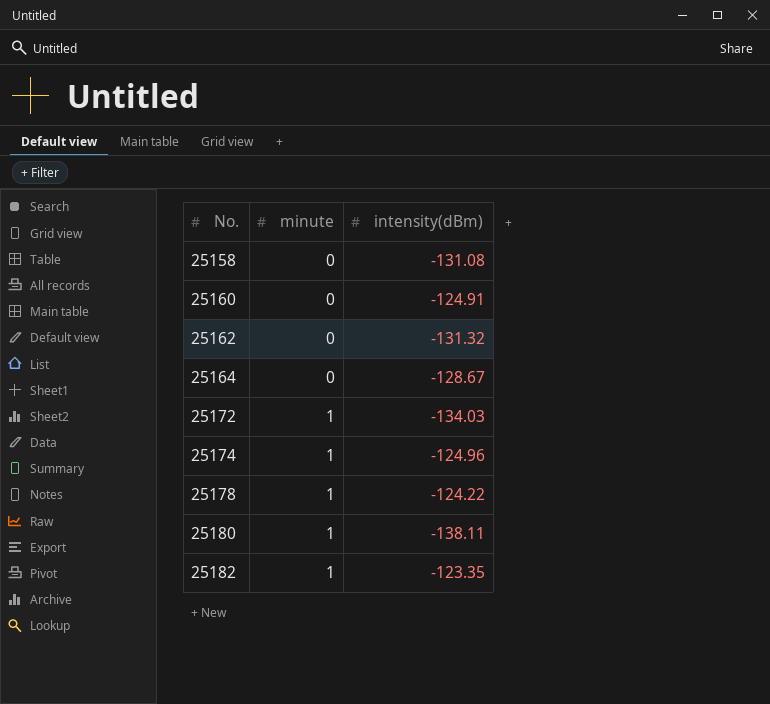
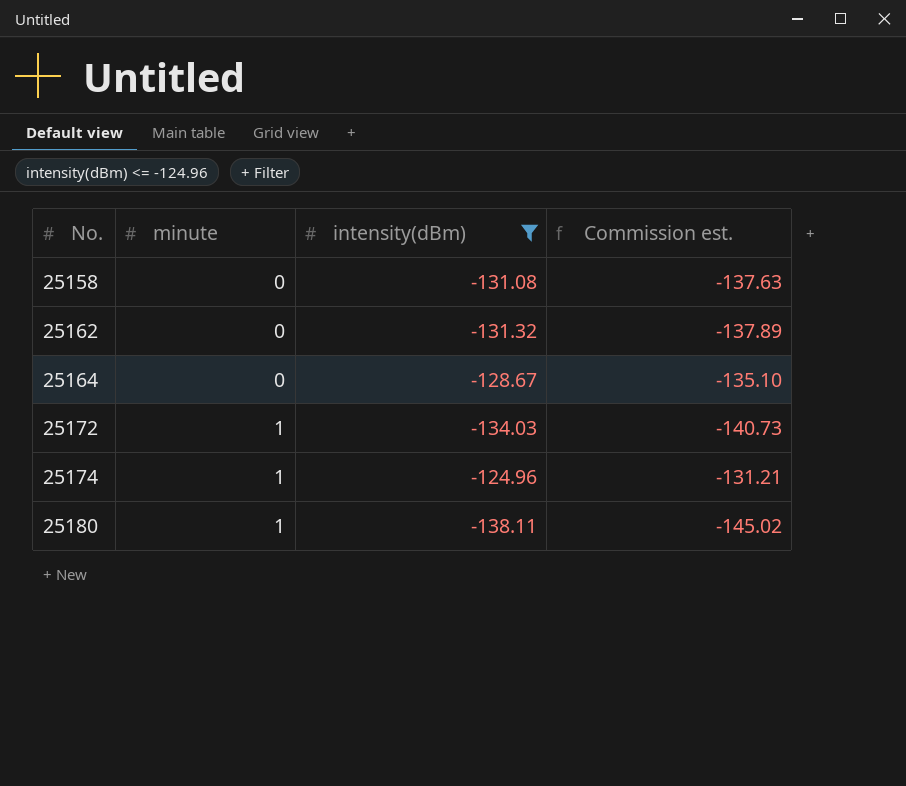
filter: none -> intensity(dBm) <= -124.96
column Commission est. | formula: none -> [intensity(dBm)] * 1.05

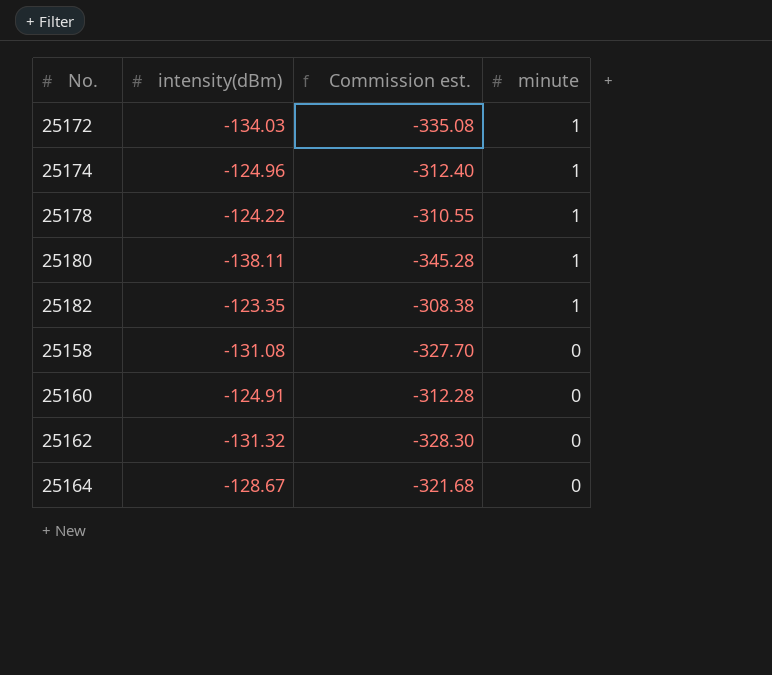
filter: intensity(dBm) <= -124.96 -> none
row order: No. ascending -> minute descending
column Commission est. | formula: [intensity(dBm)] * 1.05 -> [intensity(dBm)] * 2.5
column minute | position: 2 -> 4

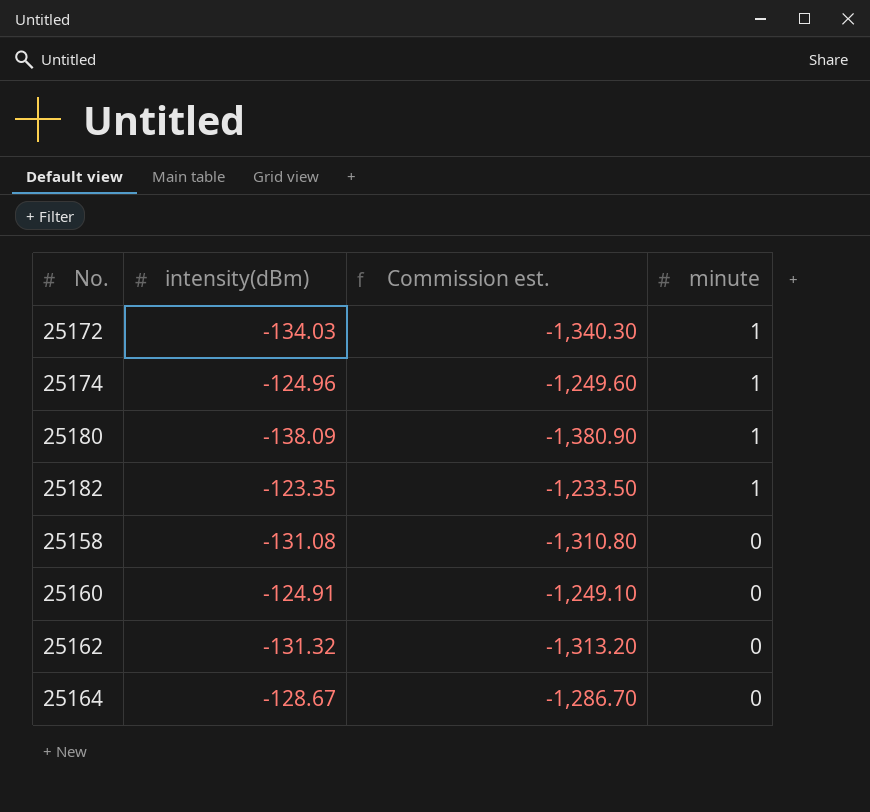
column Commission est. | formula: [intensity(dBm)] * 2.5 -> [intensity(dBm)] * 10
row 25178: -124.22 | -310.55 | 1 -> none
25180 | intensity(dBm): -138.11 -> -138.09

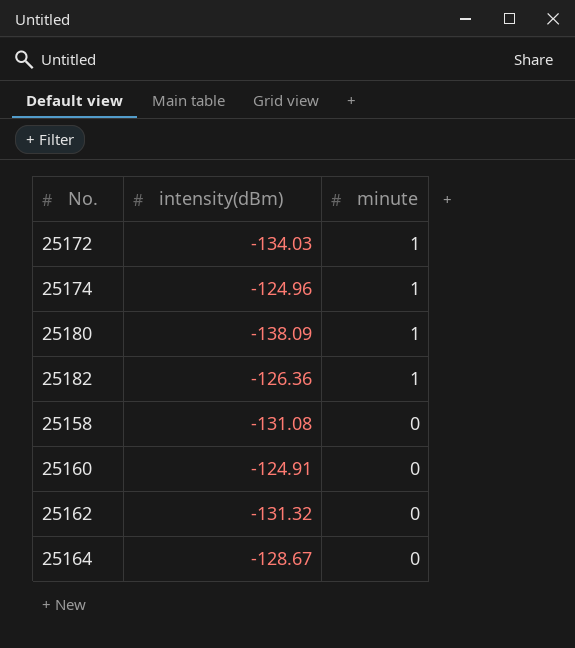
column Commission est. | formula: [intensity(dBm)] * 10 -> none
25182 | intensity(dBm): -123.35 -> -126.36

